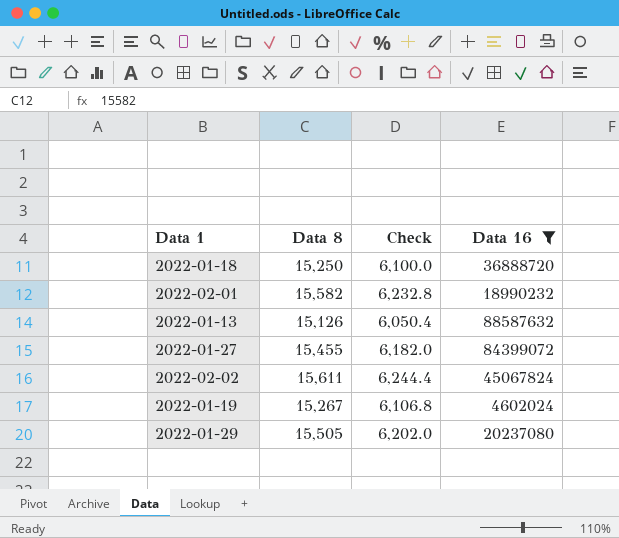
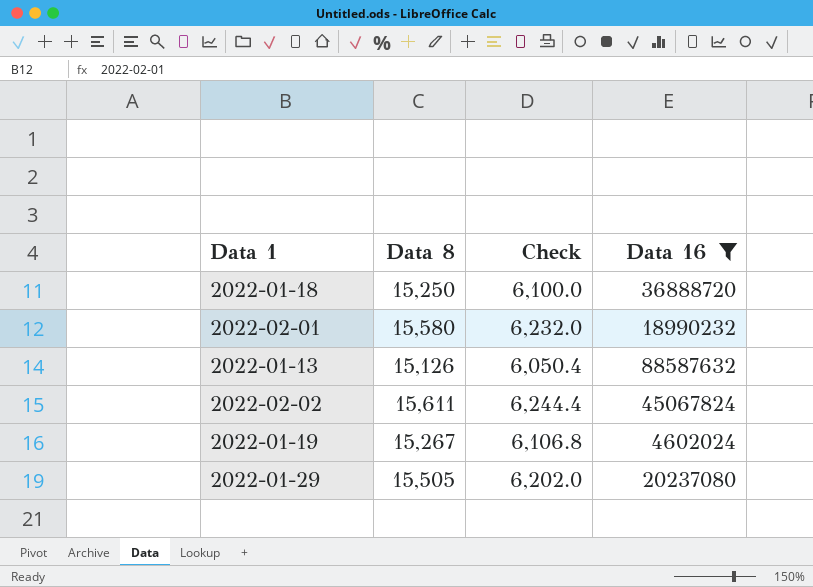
row 2022-01-27: 15,455 | 6,182.0 | 84399072 -> none
2022-02-01 | Data 8: 15,582 -> 15,580
2022-02-01 | Check: 6,232.8 -> 6,232.0

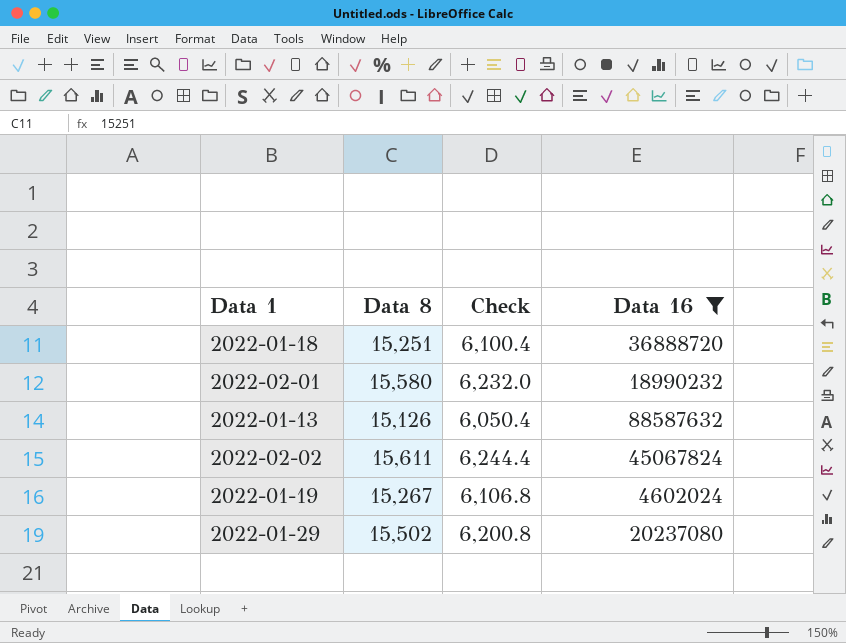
2022-01-18 | Data 8: 15,250 -> 15,251
2022-01-18 | Check: 6,100.0 -> 6,100.4
2022-01-29 | Data 8: 15,505 -> 15,502
2022-01-29 | Check: 6,202.0 -> 6,200.8

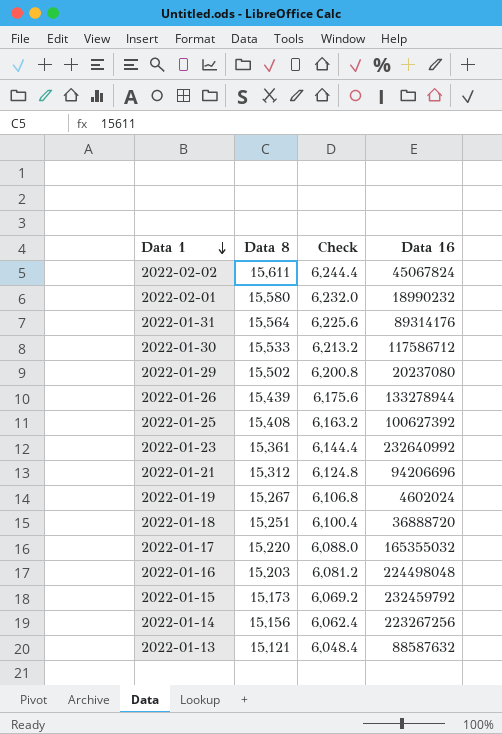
filter: Data 16 <= 88587632 -> none
row order: none -> Data 1 descending
2022-01-13 | Data 8: 15,126 -> 15,121
2022-01-13 | Check: 6,050.4 -> 6,048.4

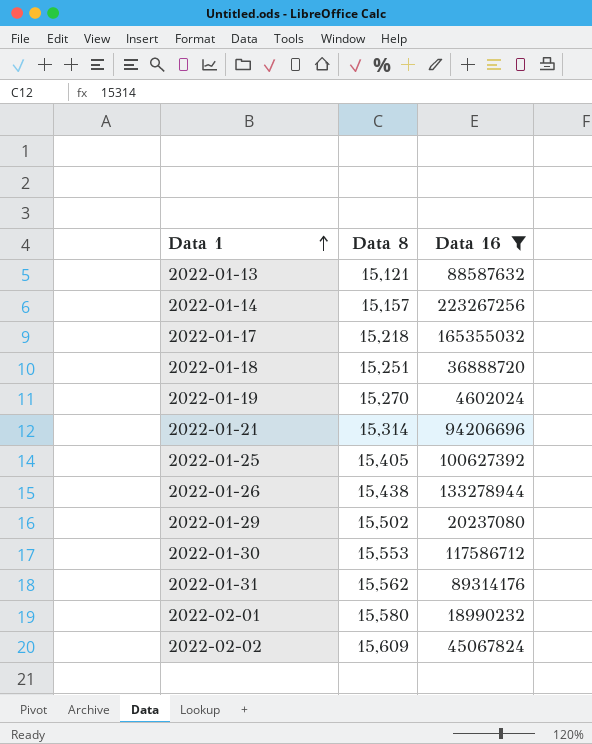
filter: none -> Data 16 <= 223267256
row order: Data 1 descending -> Data 1 ascending
column Check | formula: [Data 8] * 0.4 -> none
2022-01-14 | Data 8: 15,156 -> 15,157
2022-01-17 | Data 8: 15,220 -> 15,218
2022-01-19 | Data 8: 15,267 -> 15,270
2022-01-21 | Data 8: 15,312 -> 15,314
2022-01-25 | Data 8: 15,408 -> 15,405
2022-01-26 | Data 8: 15,439 -> 15,438
2022-01-30 | Data 8: 15,533 -> 15,553
2022-01-31 | Data 8: 15,564 -> 15,562
2022-02-02 | Data 8: 15,611 -> 15,609

